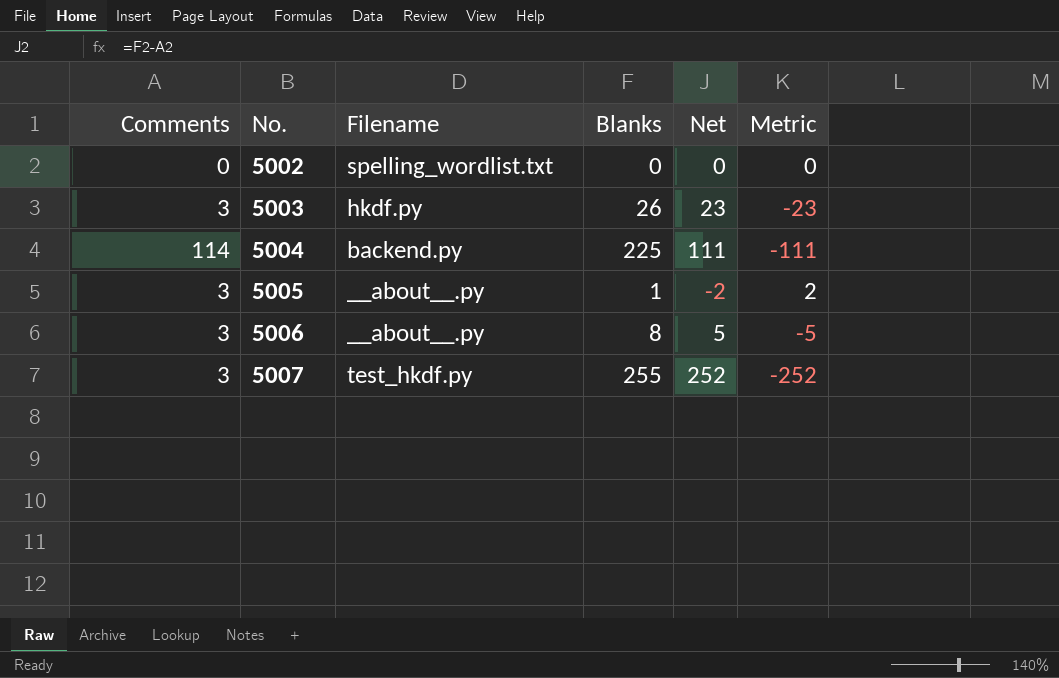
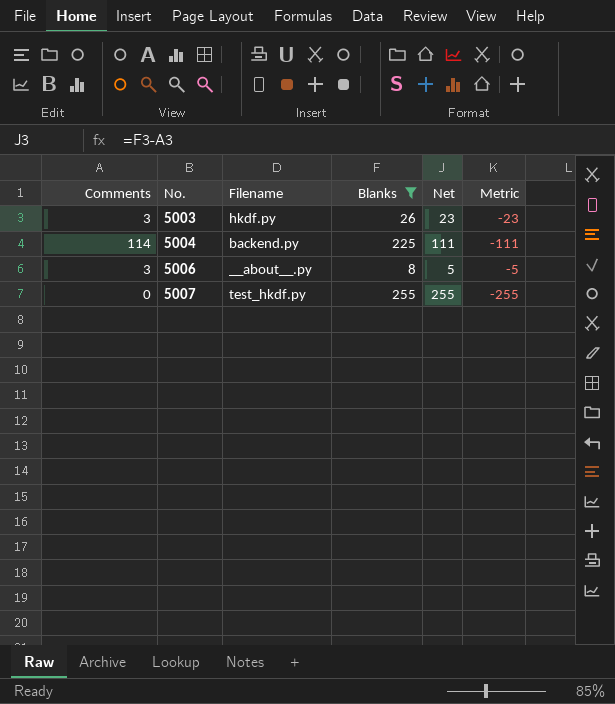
filter: none -> Blanks >= 8
5007 | Comments: 3 -> 0
5007 | Net: 252 -> 255
5007 | Metric: -252 -> -255

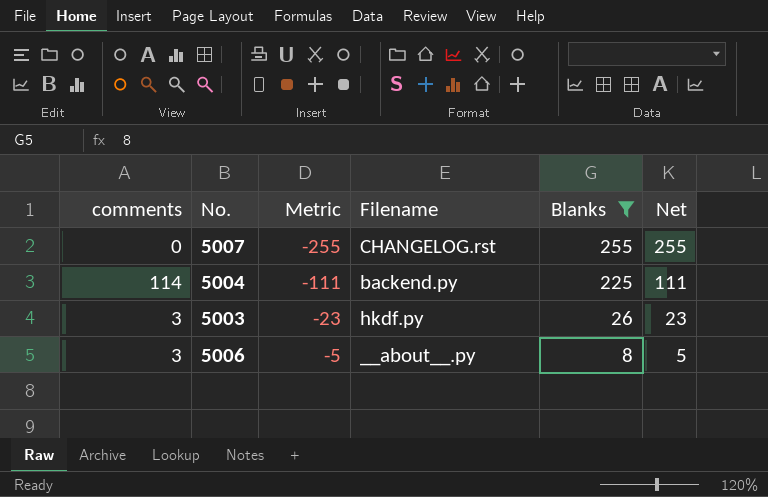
row order: No. ascending -> Metric ascending
column name: Comments -> comments
column Metric | position: 6 -> 3
5007 | Filename: test_hkdf.py -> CHANGELOG.rst

